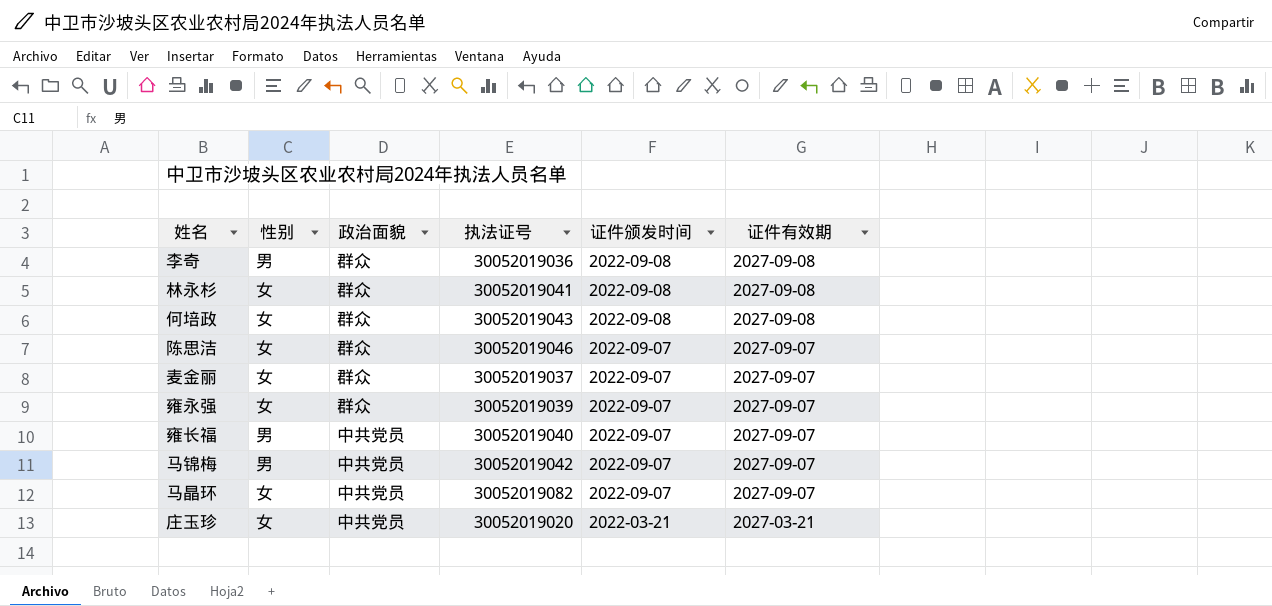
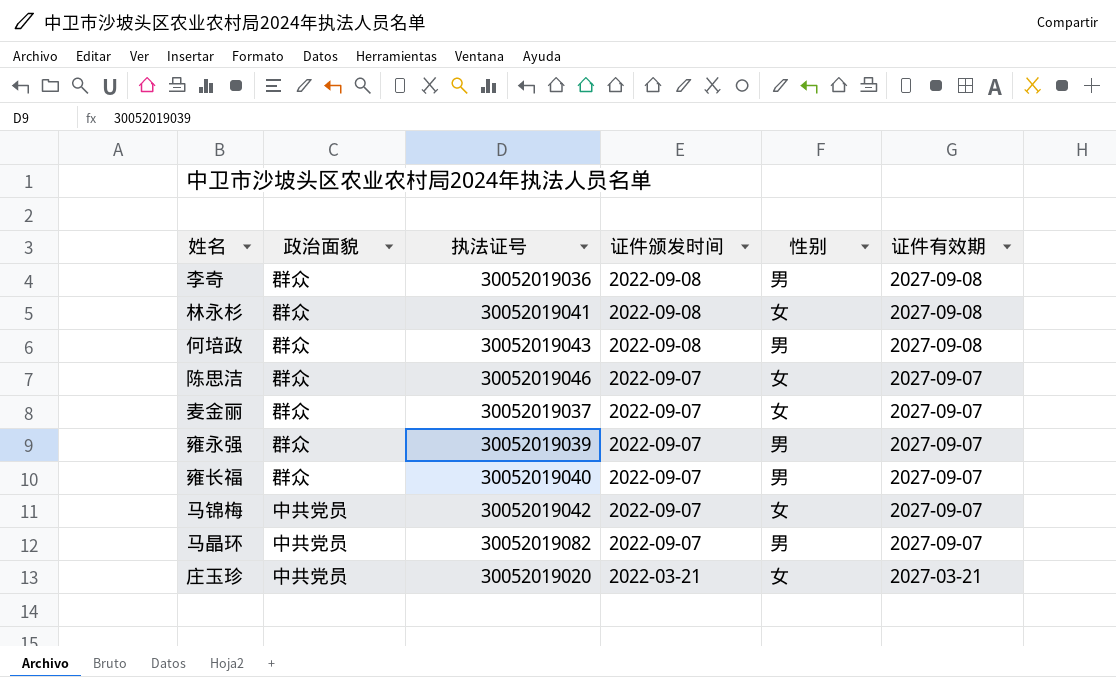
column 性别 | position: 2 -> 5
何培政 | 性别: 女 -> 男
雍永强 | 性别: 女 -> 男
雍长福 | 政治面貌: 中共党员 -> 群众
马锦梅 | 性别: 男 -> 女
马晶环 | 性别: 女 -> 男

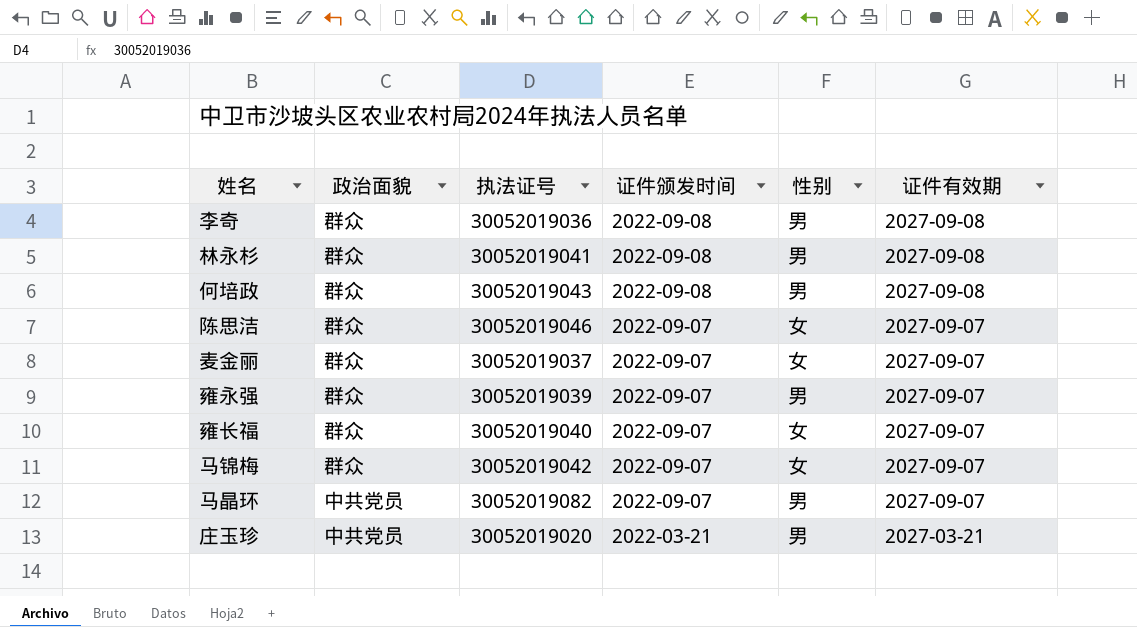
林永杉 | 性别: 女 -> 男
雍长福 | 性别: 男 -> 女
马锦梅 | 政治面貌: 中共党员 -> 群众
庄玉珍 | 性别: 女 -> 男

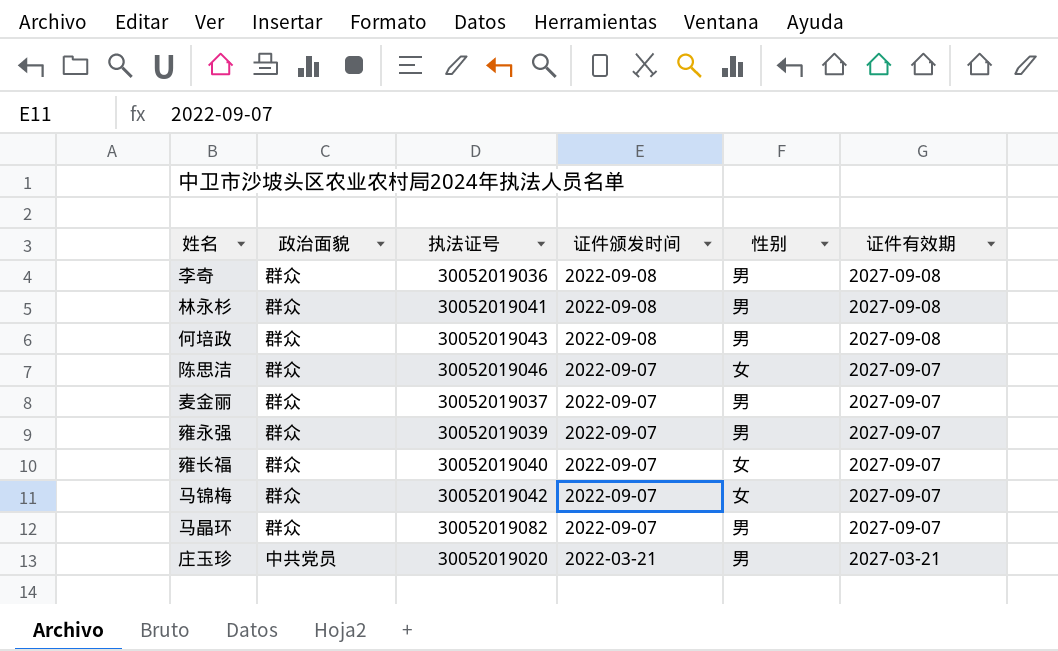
麦金丽 | 性别: 女 -> 男
马晶环 | 政治面貌: 中共党员 -> 群众

